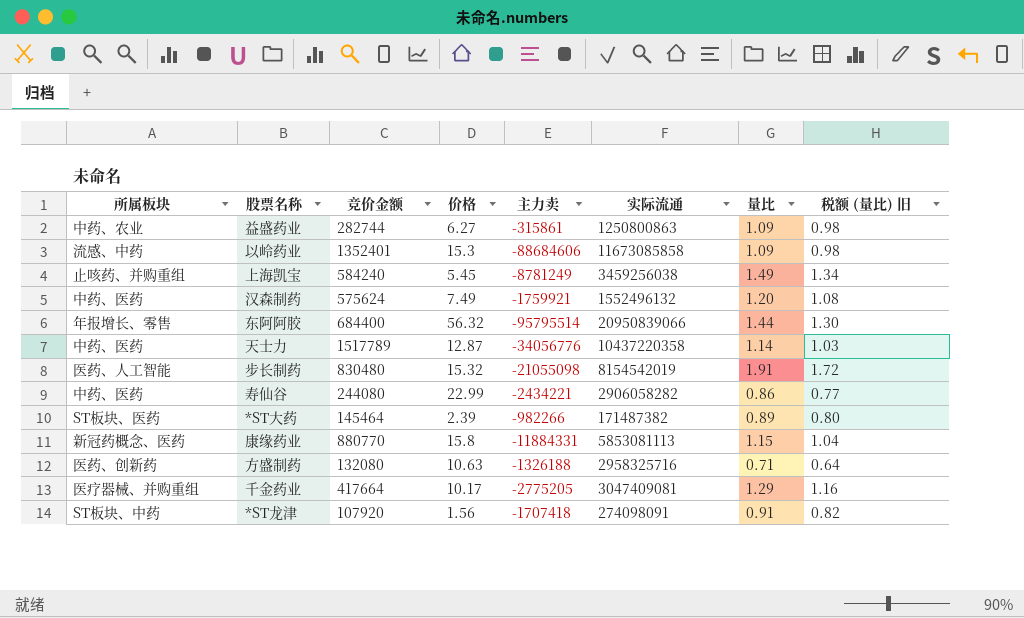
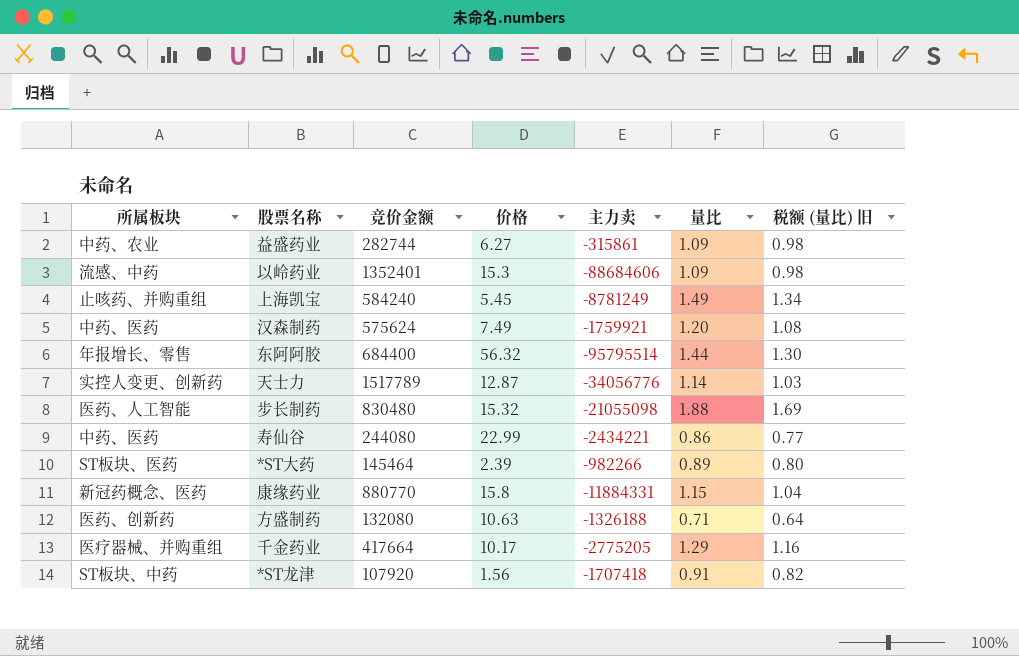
column 实际流通 | position: 6 -> none
天士力 | 所属板块: 中药、医药 -> 实控人变更、创新药
步长制药 | 量比: 1.91 -> 1.88
步长制药 | 税额 (量比) 旧: 1.72 -> 1.69

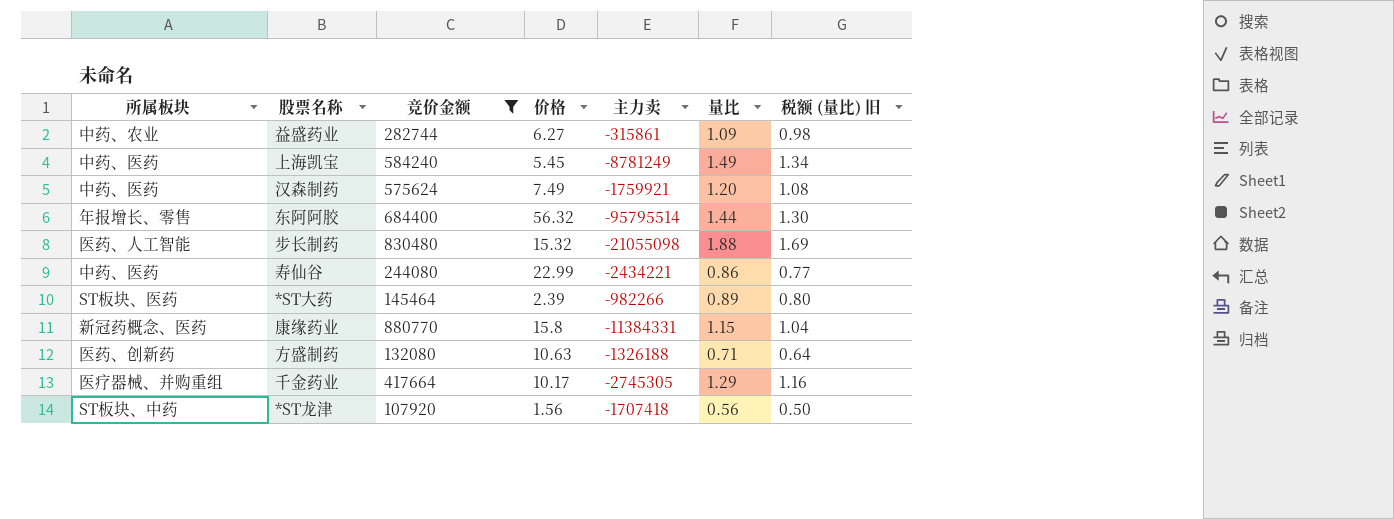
filter: none -> 竞价金额 <= 880770
上海凯宝 | 所属板块: 止咳药、并购重组 -> 中药、医药
康缘药业 | 主力卖: -11884331 -> -11384331
千金药业 | 主力卖: -2775205 -> -2745305
*ST龙津 | 量比: 0.91 -> 0.56
*ST龙津 | 税额 (量比) 旧: 0.82 -> 0.50

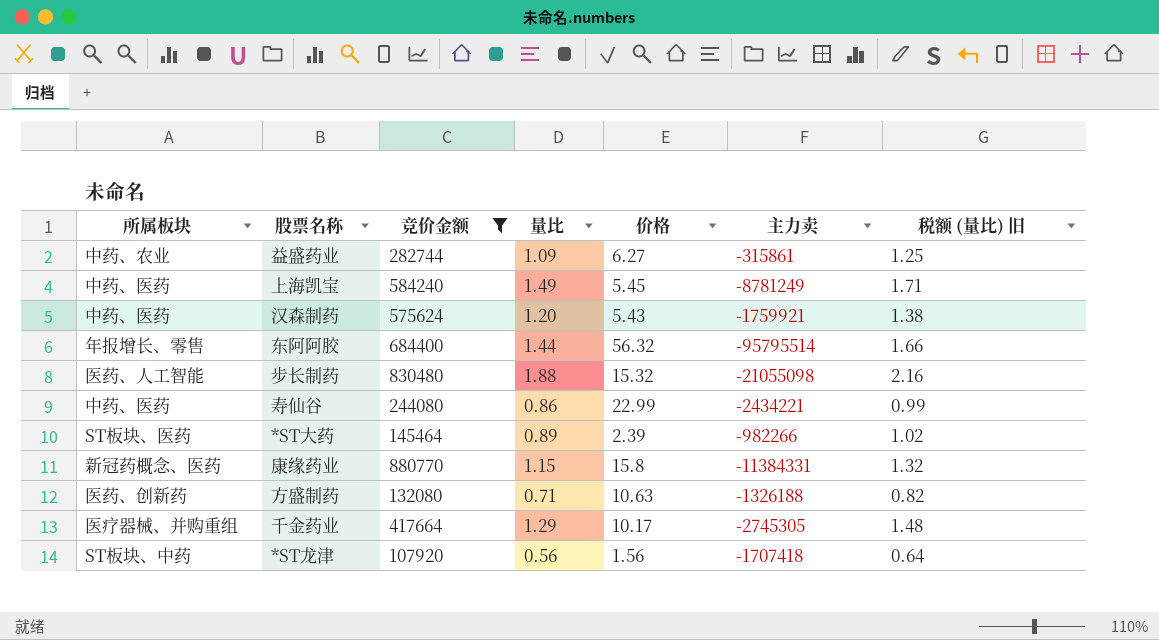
column 量比 | position: 6 -> 4
column 税额 (量比) 旧 | formula: [量比] * 0.9 -> [量比] * 1.15
汉森制药 | 价格: 7.49 -> 5.43

